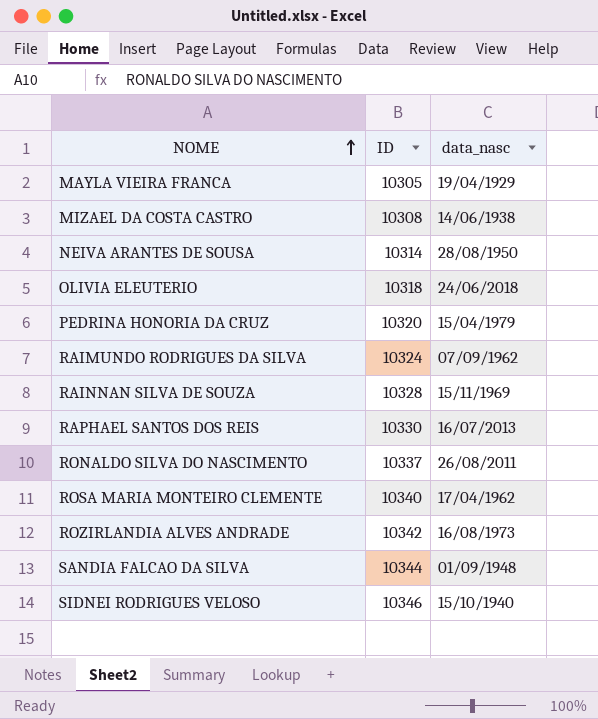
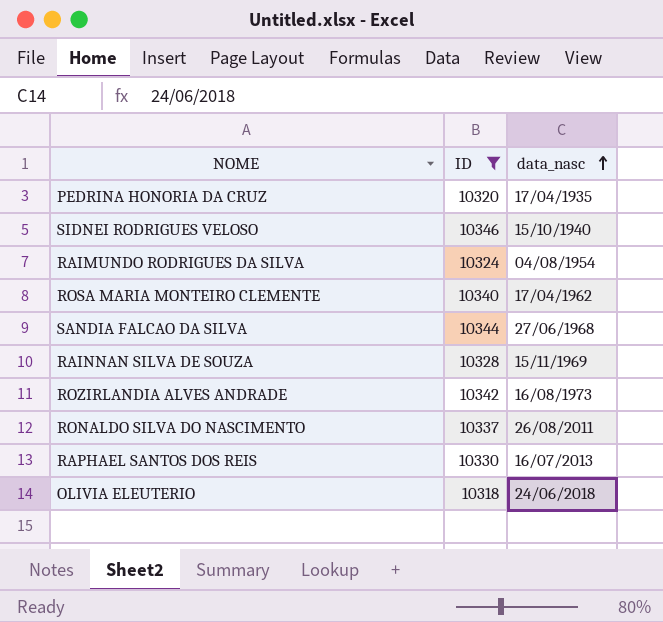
filter: none -> ID >= 10318
row order: NOME ascending -> data_nasc ascending
PEDRINA HONORIA DA CRUZ | data_nasc: 15/04/1979 -> 17/04/1935
RAIMUNDO RODRIGUES DA SILVA | data_nasc: 07/09/1962 -> 04/08/1954
SANDIA FALCAO DA SILVA | data_nasc: 01/09/1948 -> 27/06/1968

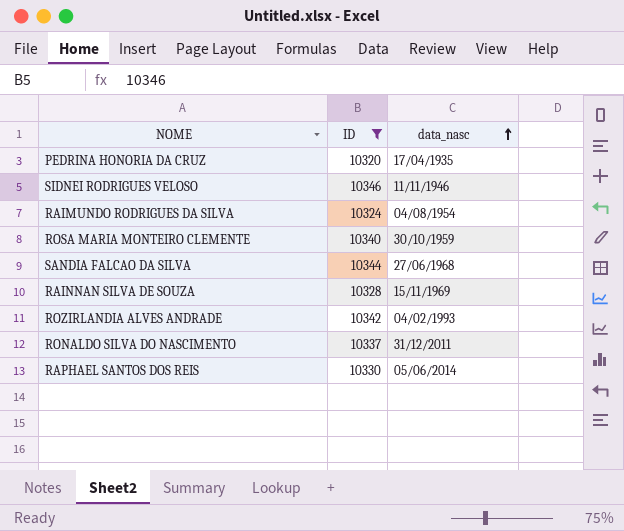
row OLIVIA ELEUTERIO: 10318 | 24/06/2018 -> none
SIDNEI RODRIGUES VELOSO | data_nasc: 15/10/1940 -> 11/11/1946
ROSA MARIA MONTEIRO CLEMENTE | data_nasc: 17/04/1962 -> 30/10/1959
ROZIRLANDIA ALVES ANDRADE | data_nasc: 16/08/1973 -> 04/02/1993
RONALDO SILVA DO NASCIMENTO | data_nasc: 26/08/2011 -> 31/12/2011
RAPHAEL SANTOS DOS REIS | data_nasc: 16/07/2013 -> 05/06/2014

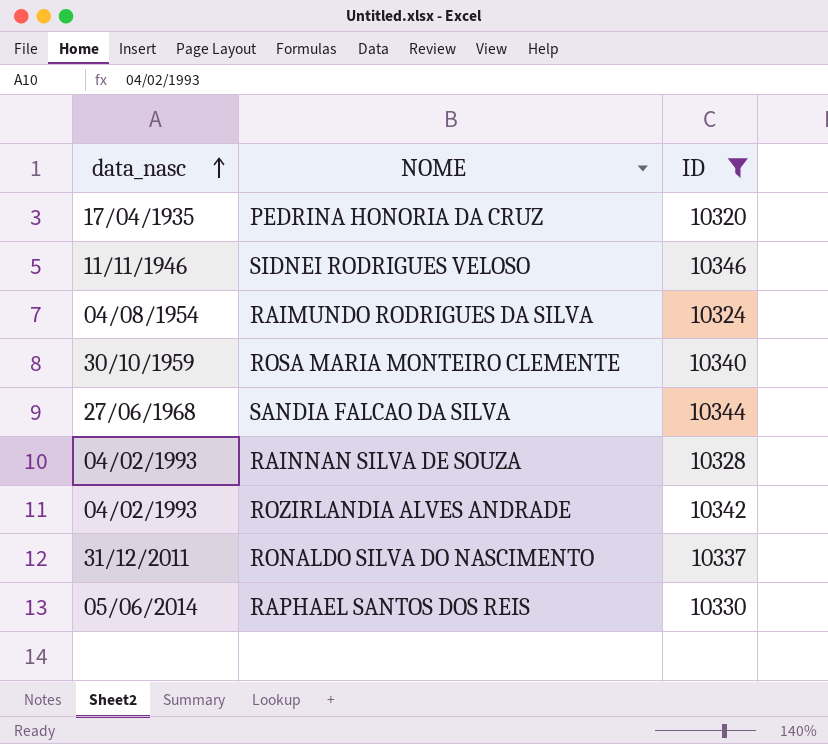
column data_nasc | position: 3 -> 1
RAINNAN SILVA DE SOUZA | data_nasc: 15/11/1969 -> 04/02/1993

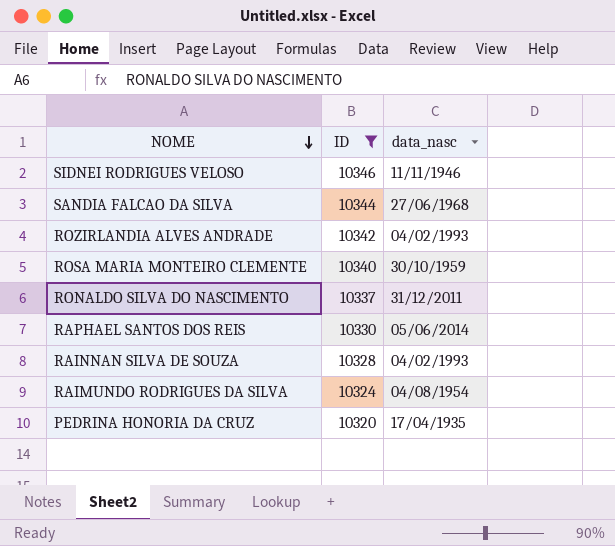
row order: data_nasc ascending -> NOME descending
column data_nasc | position: 1 -> 3

